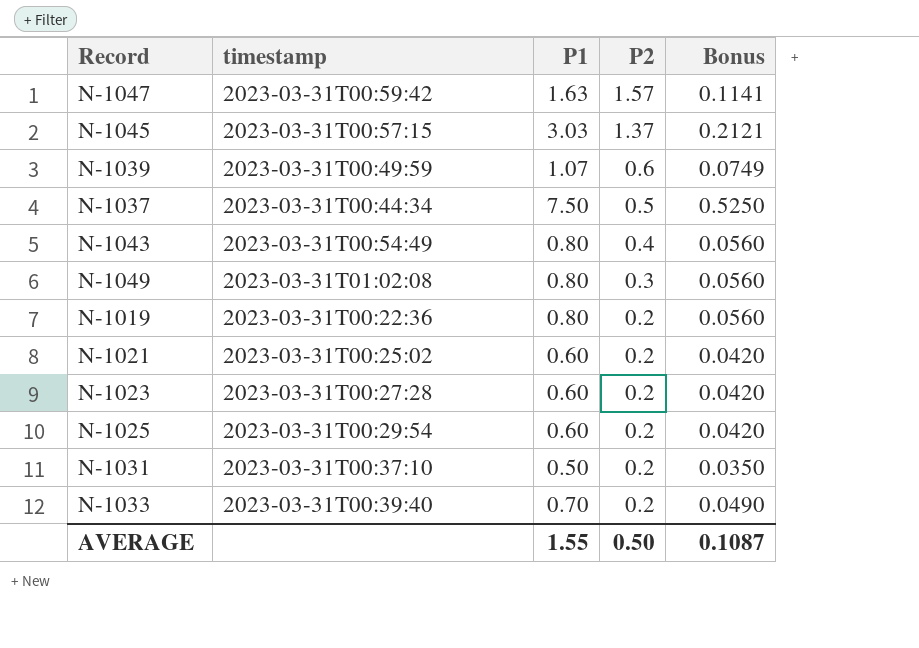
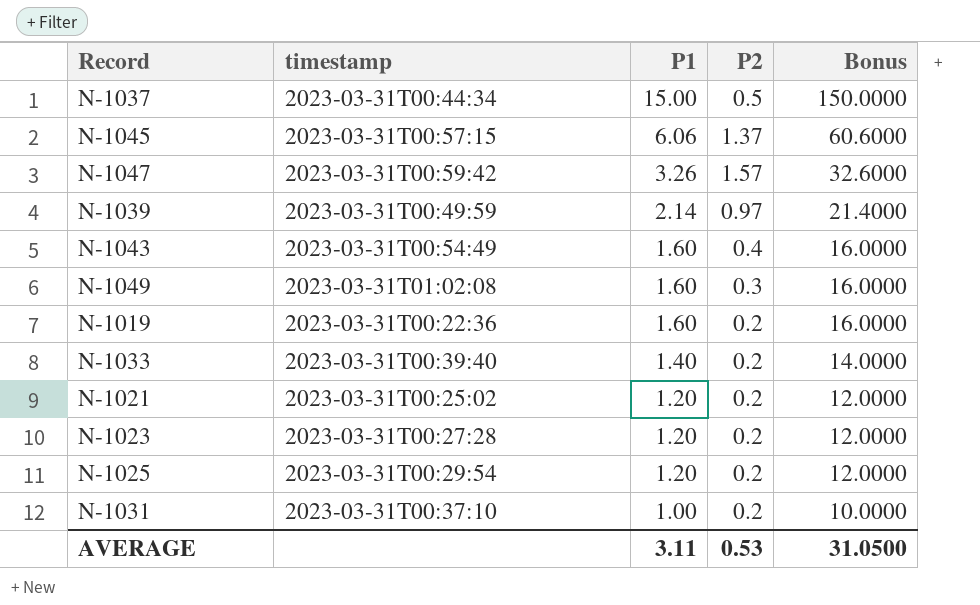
row order: P2 descending -> P1 descending
column Bonus | formula: [P1] * 0.07 -> [P1] * 10
N-1037 | P1: 7.50 -> 15.00
N-1045 | P1: 3.03 -> 6.06
N-1047 | P1: 1.63 -> 3.26
N-1039 | P1: 1.07 -> 2.14
N-1039 | P2: 0.6 -> 0.97
N-1043 | P1: 0.80 -> 1.60
N-1049 | P1: 0.80 -> 1.60
N-1019 | P1: 0.80 -> 1.60
N-1033 | P1: 0.70 -> 1.40
N-1021 | P1: 0.60 -> 1.20
N-1023 | P1: 0.60 -> 1.20
N-1025 | P1: 0.60 -> 1.20
N-1031 | P1: 0.50 -> 1.00
AVERAGE | P1: 1.55 -> 3.11
AVERAGE | P2: 0.50 -> 0.53
AVERAGE | Bonus: 0.1087 -> 31.0500

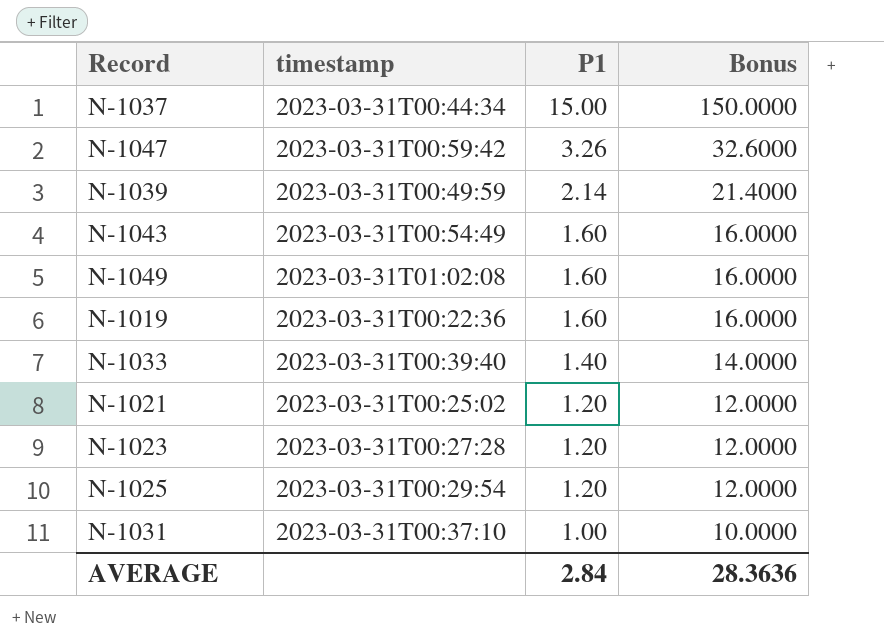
column P2 | position: 4 -> none
row N-1045: 2023-03-31T00:57:15 | 6.06 | 1.37 | 60.6000 -> none
AVERAGE | P1: 3.11 -> 2.84
AVERAGE | Bonus: 31.0500 -> 28.3636

